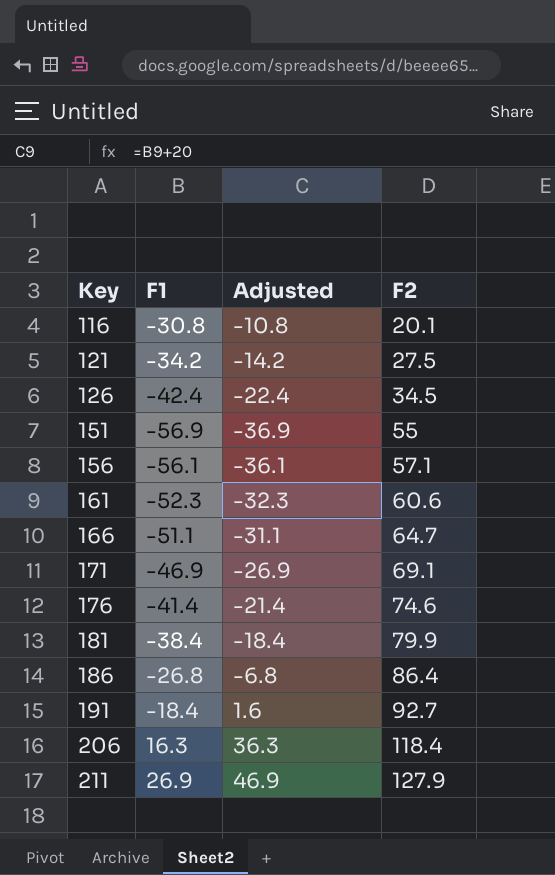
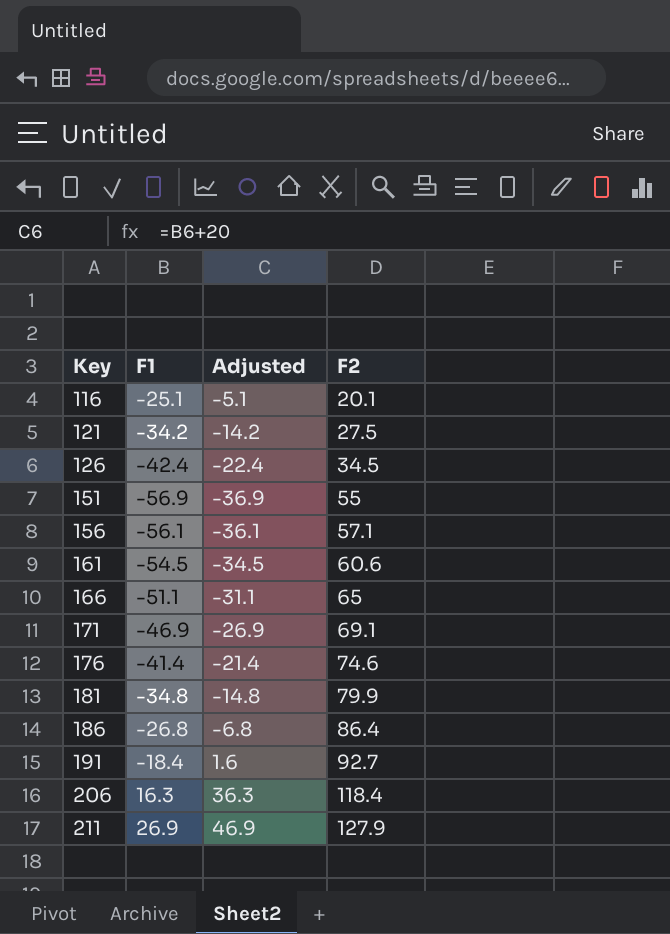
116 | F1: -30.8 -> -25.1
116 | Adjusted: -10.8 -> -5.1
161 | F1: -52.3 -> -54.5
161 | Adjusted: -32.3 -> -34.5
166 | F2: 64.7 -> 65
181 | F1: -38.4 -> -34.8
181 | Adjusted: -18.4 -> -14.8

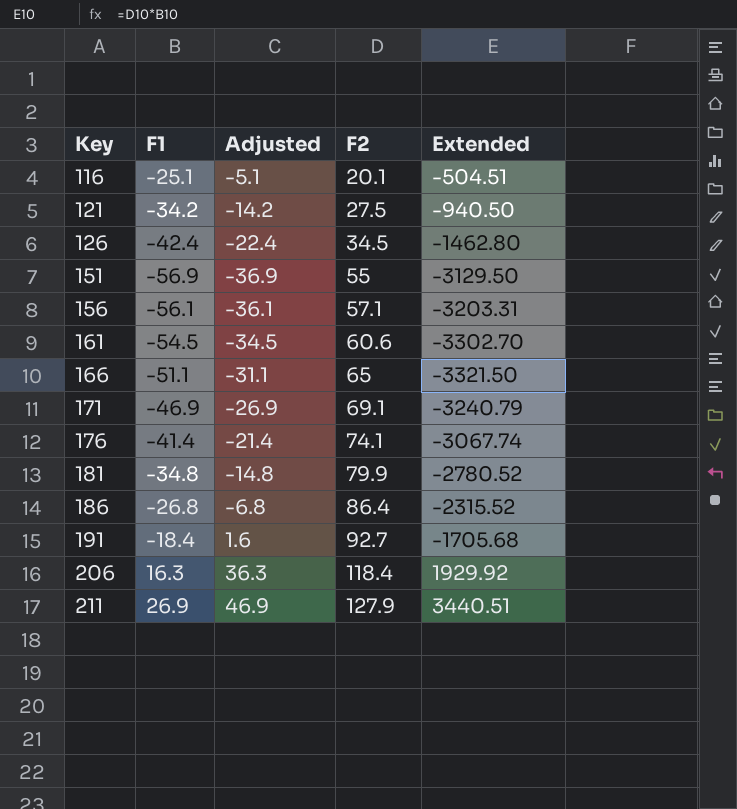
column Extended | formula: none -> [F1] * [F2]
176 | F2: 74.6 -> 74.1

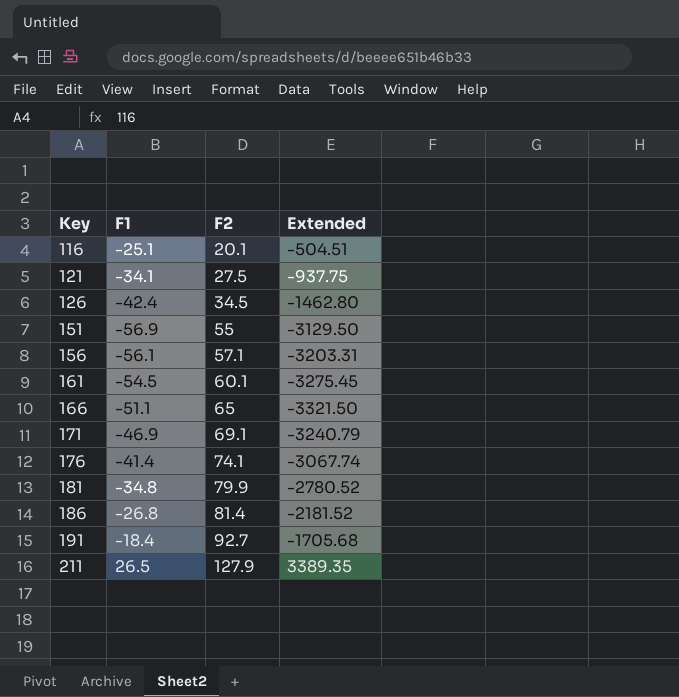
column Adjusted | formula: [F1] + 20 -> none
row 206: 16.3 | 36.3 | 118.4 | 1929.92 -> none
121 | F1: -34.2 -> -34.1
121 | Extended: -940.50 -> -937.75
161 | F2: 60.6 -> 60.1
161 | Extended: -3302.70 -> -3275.45
186 | F2: 86.4 -> 81.4
186 | Extended: -2315.52 -> -2181.52
211 | F1: 26.9 -> 26.5
211 | Extended: 3440.51 -> 3389.35

